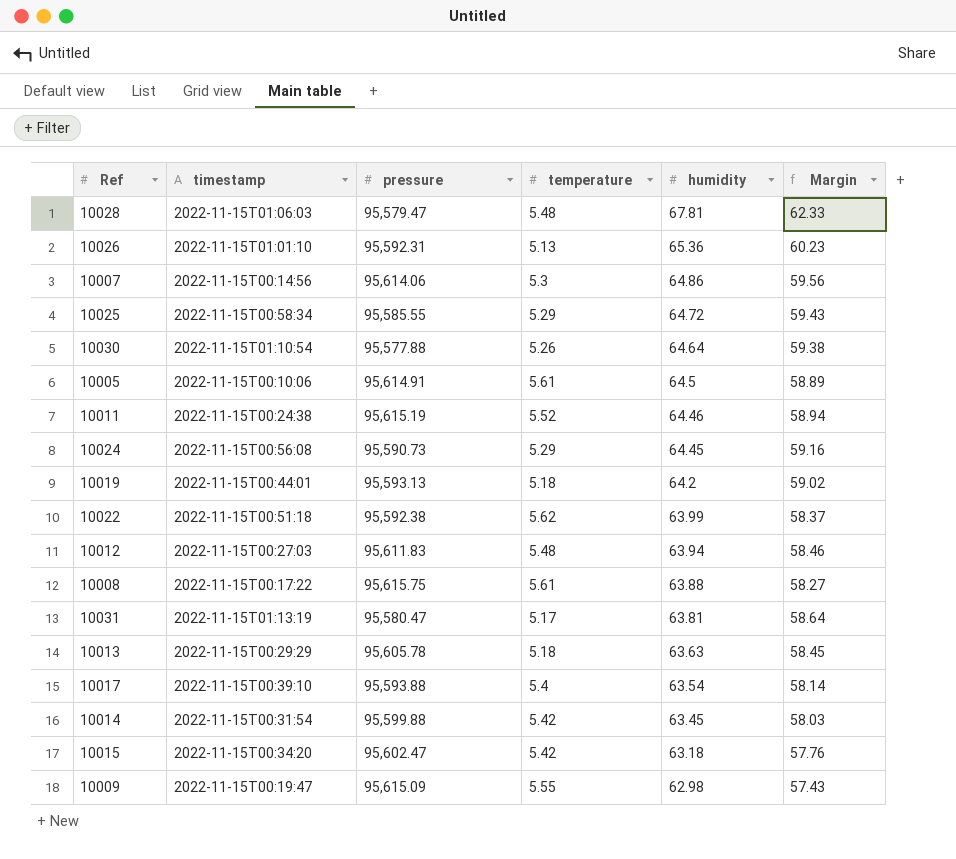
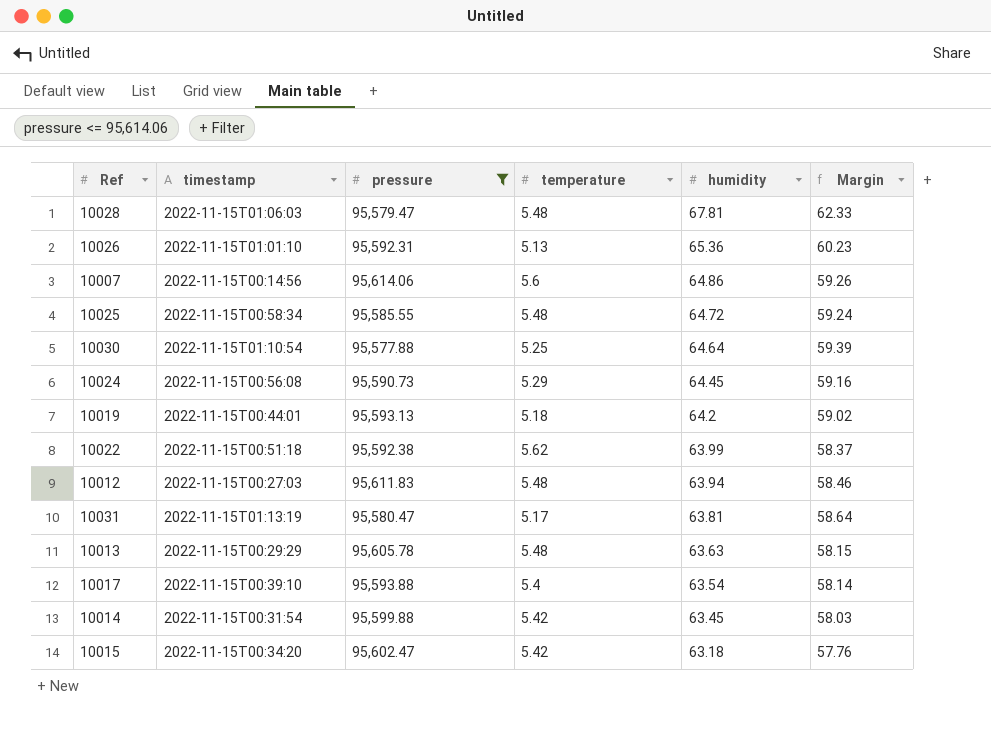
filter: none -> pressure <= 95,614.06
10007 | temperature: 5.3 -> 5.6
10007 | Margin: 59.56 -> 59.26
10025 | temperature: 5.29 -> 5.48
10025 | Margin: 59.43 -> 59.24
10030 | temperature: 5.26 -> 5.25
10030 | Margin: 59.38 -> 59.39
10013 | temperature: 5.18 -> 5.48
10013 | Margin: 58.45 -> 58.15

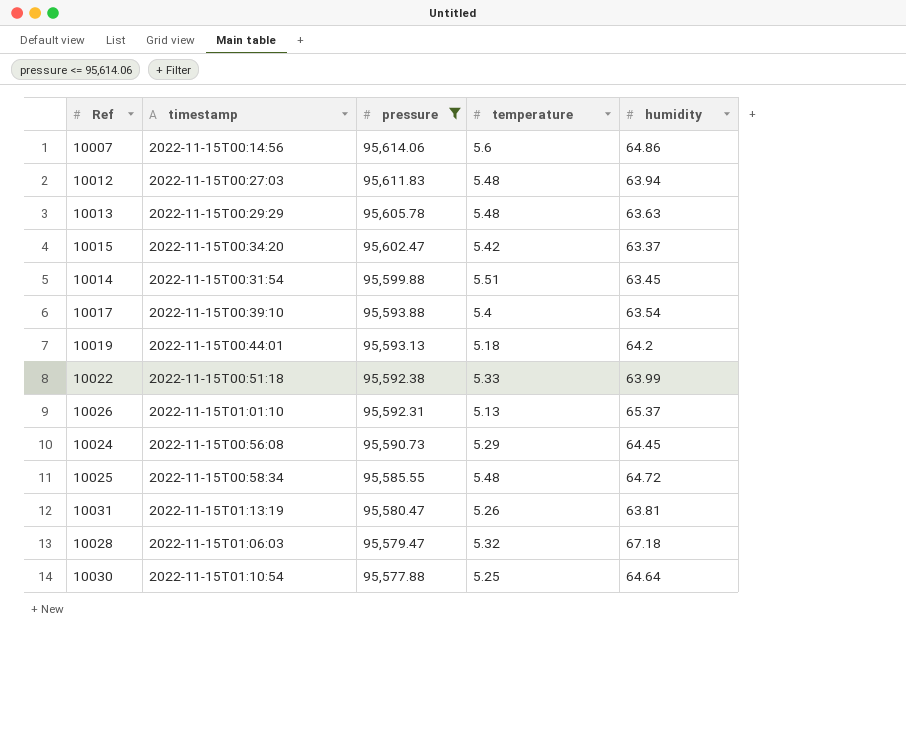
row order: humidity descending -> pressure descending
column Margin | formula: [humidity] - [temperature] -> none
10015 | humidity: 63.18 -> 63.37
10014 | temperature: 5.42 -> 5.51
10022 | temperature: 5.62 -> 5.33
10026 | humidity: 65.36 -> 65.37
10031 | temperature: 5.17 -> 5.26
10028 | temperature: 5.48 -> 5.32
10028 | humidity: 67.81 -> 67.18

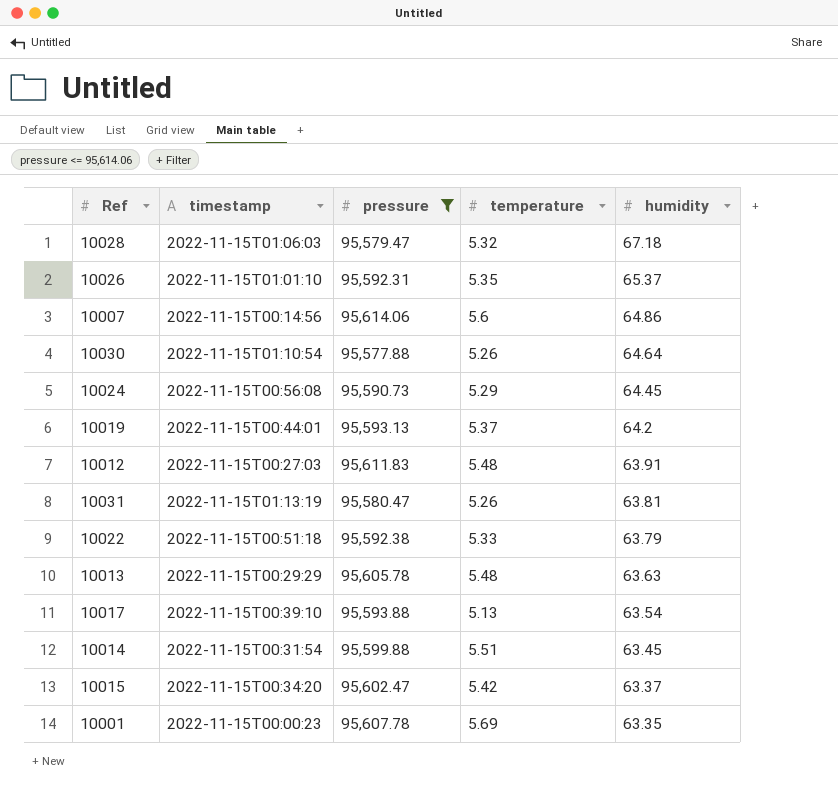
row order: pressure descending -> humidity descending
row 10025: 2022-11-15T00:58:34 | 95,585.55 | 5.48 | 64.72 -> none
10026 | temperature: 5.13 -> 5.35
10030 | temperature: 5.25 -> 5.26
10019 | temperature: 5.18 -> 5.37
10012 | humidity: 63.94 -> 63.91
10022 | humidity: 63.99 -> 63.79
10017 | temperature: 5.4 -> 5.13
row 10001: none -> 2022-11-15T00:00:23 | 95,607.78 | 5.69 | 63.35

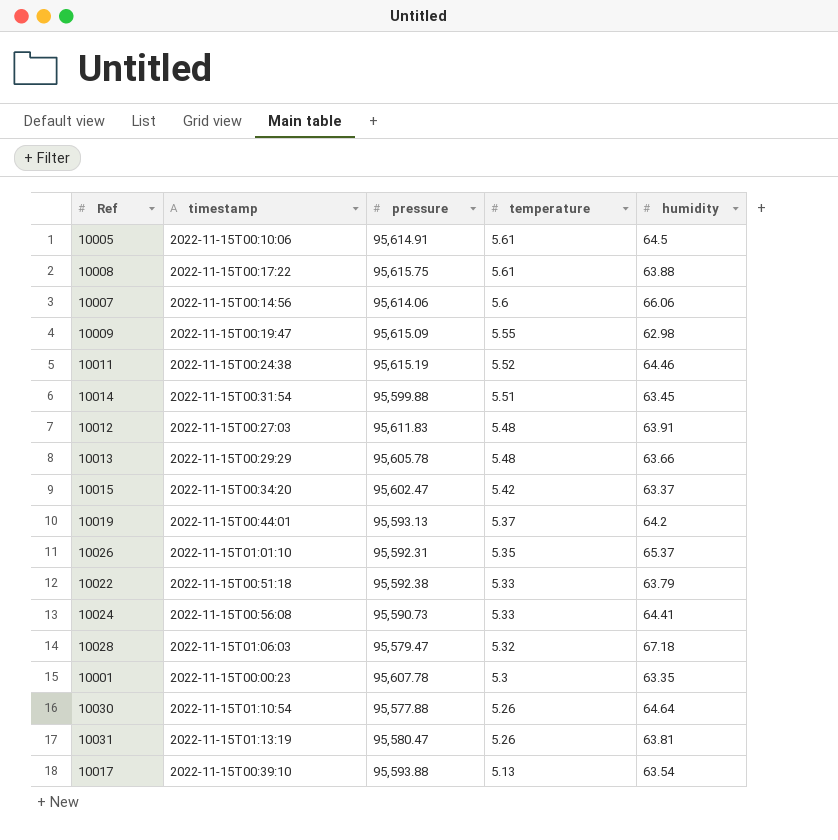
filter: pressure <= 95,614.06 -> none
row order: humidity descending -> temperature descending
10007 | humidity: 64.86 -> 66.06
10013 | humidity: 63.63 -> 63.66
10024 | temperature: 5.29 -> 5.33
10024 | humidity: 64.45 -> 64.41
10001 | temperature: 5.69 -> 5.3

